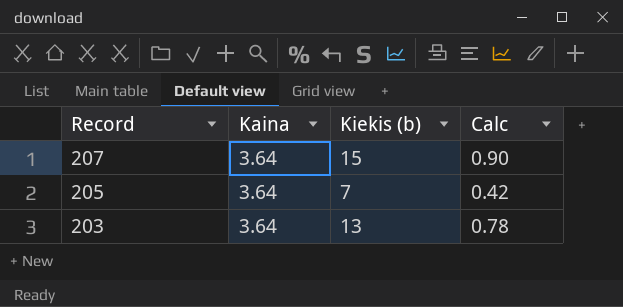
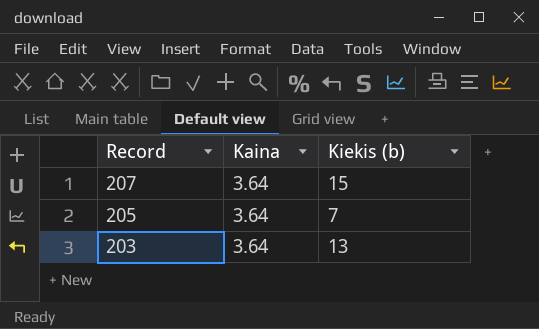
column Calc | formula: [Kiekis (b)] * 0.06 -> none

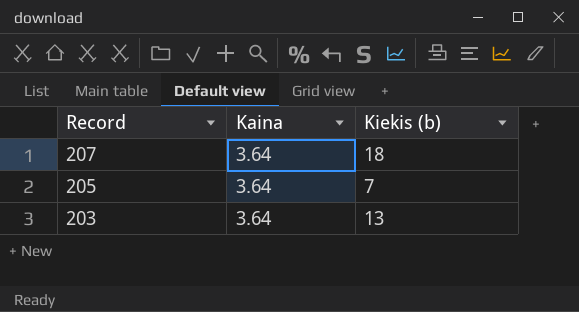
207 | Kiekis (b): 15 -> 18

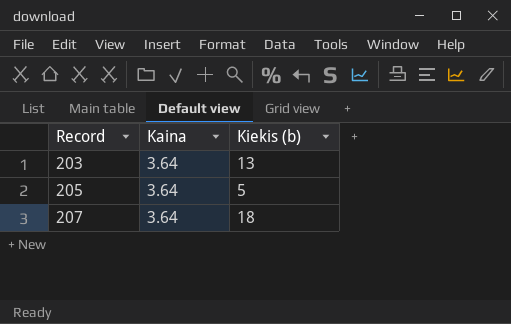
row order: Record descending -> Record ascending
205 | Kiekis (b): 7 -> 5

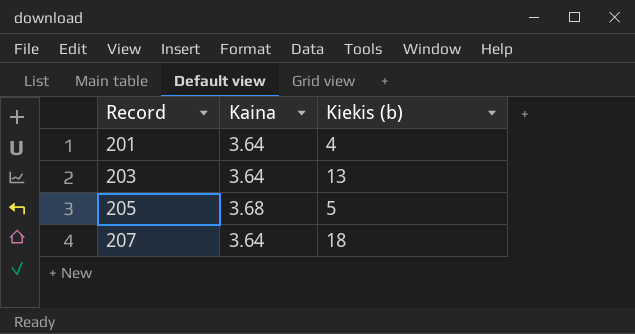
row 201: none -> 3.64 | 4
205 | Kaina: 3.64 -> 3.68

